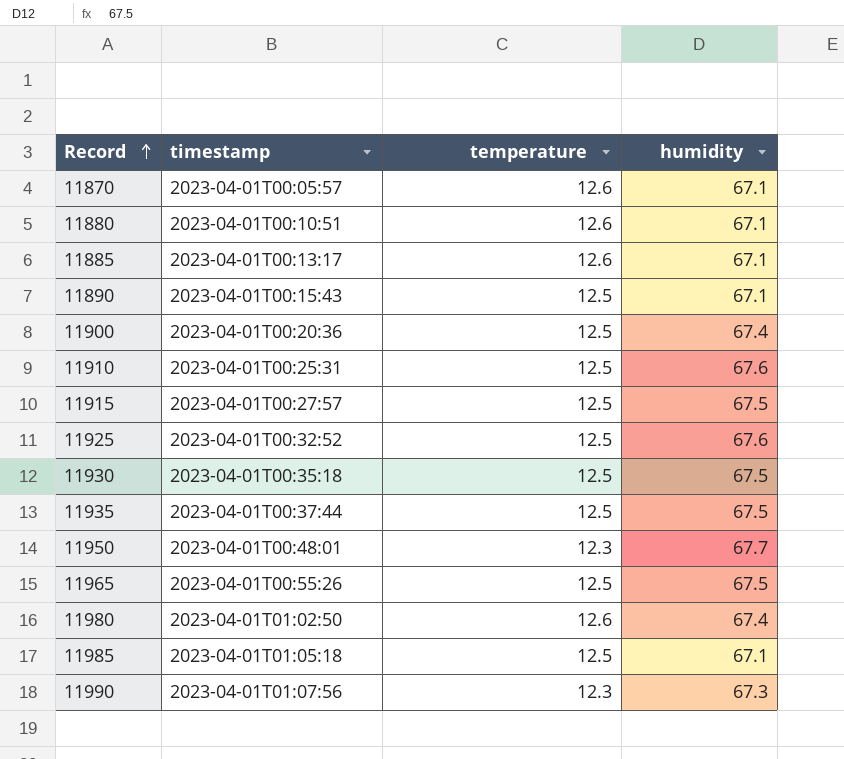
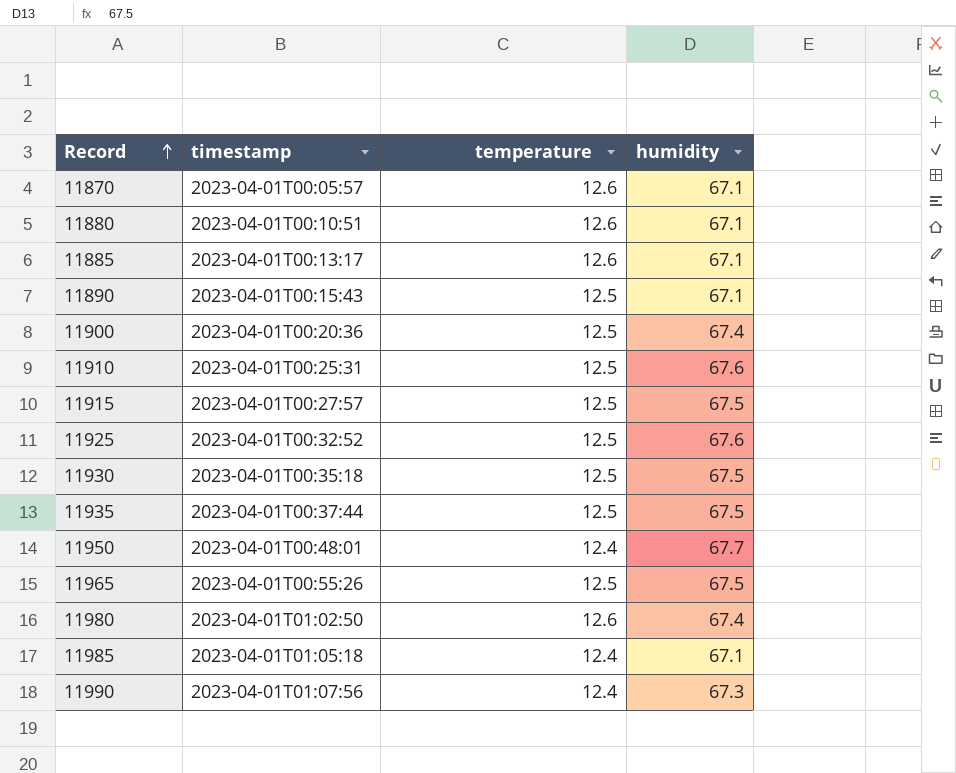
11950 | temperature: 12.3 -> 12.4
11985 | temperature: 12.5 -> 12.4
11990 | temperature: 12.3 -> 12.4

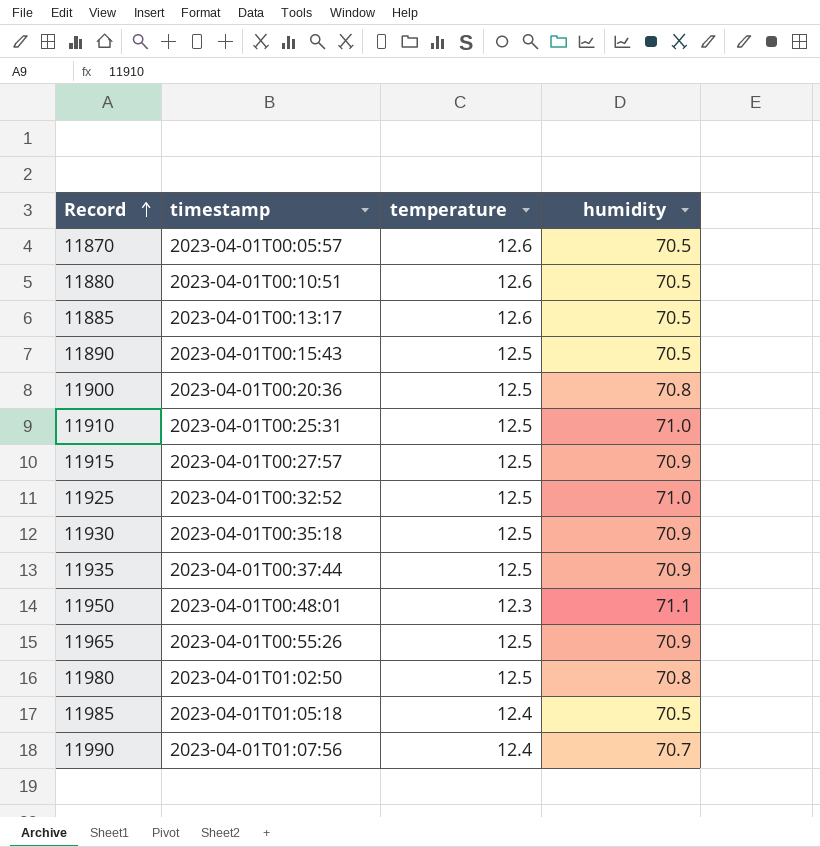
11870 | humidity: 67.1 -> 70.5
11880 | humidity: 67.1 -> 70.5
11885 | humidity: 67.1 -> 70.5
11890 | humidity: 67.1 -> 70.5
11900 | humidity: 67.4 -> 70.8
11910 | humidity: 67.6 -> 71.0
11915 | humidity: 67.5 -> 70.9
11925 | humidity: 67.6 -> 71.0
11930 | humidity: 67.5 -> 70.9
11935 | humidity: 67.5 -> 70.9
11950 | temperature: 12.4 -> 12.3
11950 | humidity: 67.7 -> 71.1
11965 | humidity: 67.5 -> 70.9
11980 | temperature: 12.6 -> 12.5
11980 | humidity: 67.4 -> 70.8
11985 | humidity: 67.1 -> 70.5
11990 | humidity: 67.3 -> 70.7

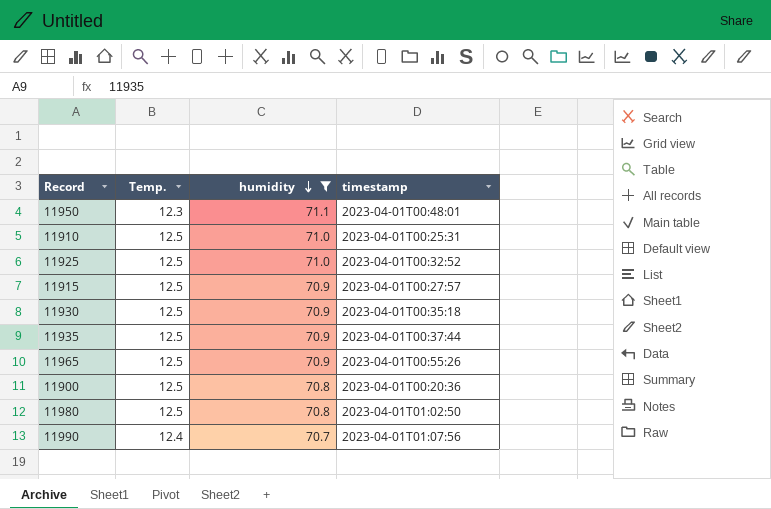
filter: none -> humidity != 70.5
row order: Record ascending -> humidity descending
column name: temperature -> Temp.
column timestamp | position: 2 -> 4

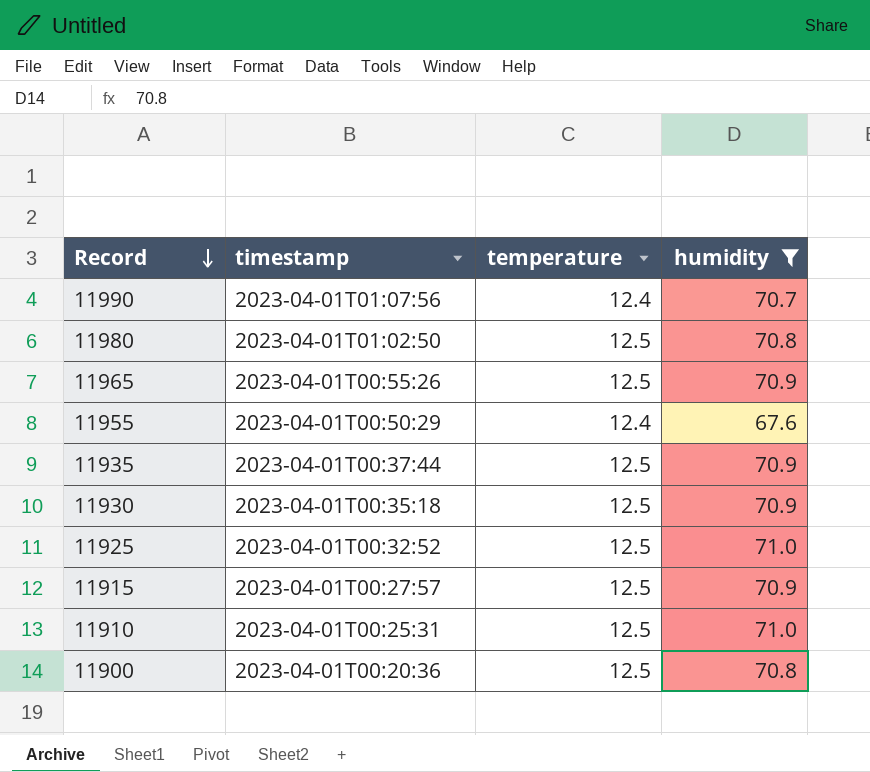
row order: humidity descending -> Record descending
column timestamp | position: 4 -> 2
column name: Temp. -> temperature
row 11950: 12.3 | 71.1 | 2023-04-01T00:48:01 -> none
row 11955: none -> 2023-04-01T00:50:29 | 12.4 | 67.6

